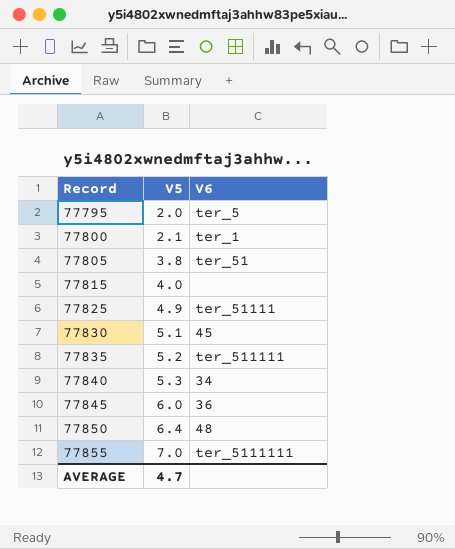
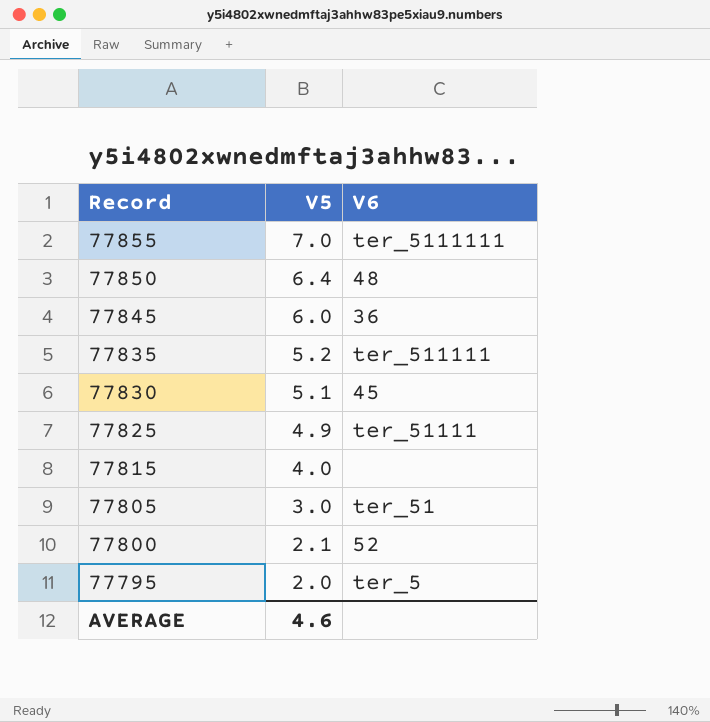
row order: Record ascending -> Record descending
row 77840: 5.3 | 34 -> none
77805 | V5: 3.8 -> 3.0
77800 | V6: ter_1 -> 52
AVERAGE | V5: 4.7 -> 4.6

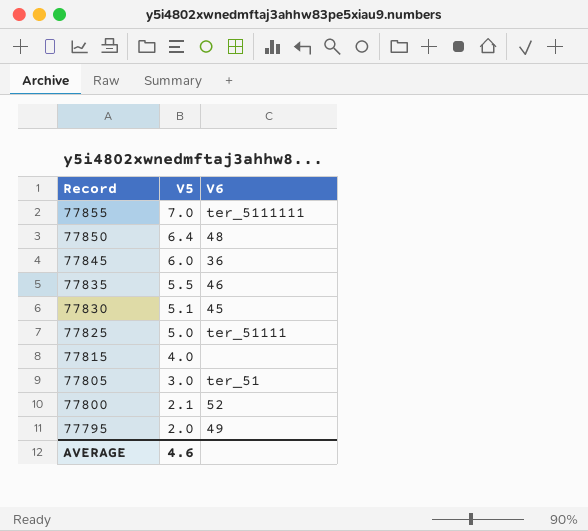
77835 | V5: 5.2 -> 5.5
77835 | V6: ter_511111 -> 46
77825 | V5: 4.9 -> 5.0
77795 | V6: ter_5 -> 49

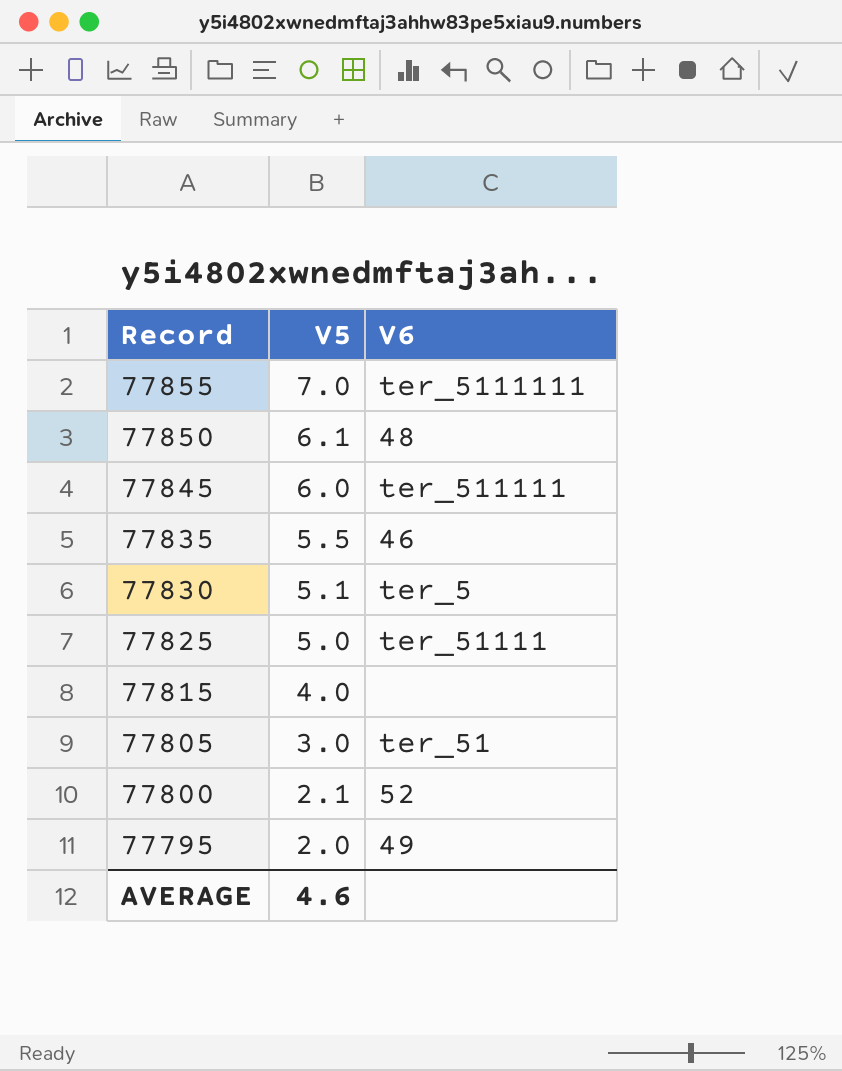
77850 | V5: 6.4 -> 6.1
77845 | V6: 36 -> ter_511111
77830 | V6: 45 -> ter_5

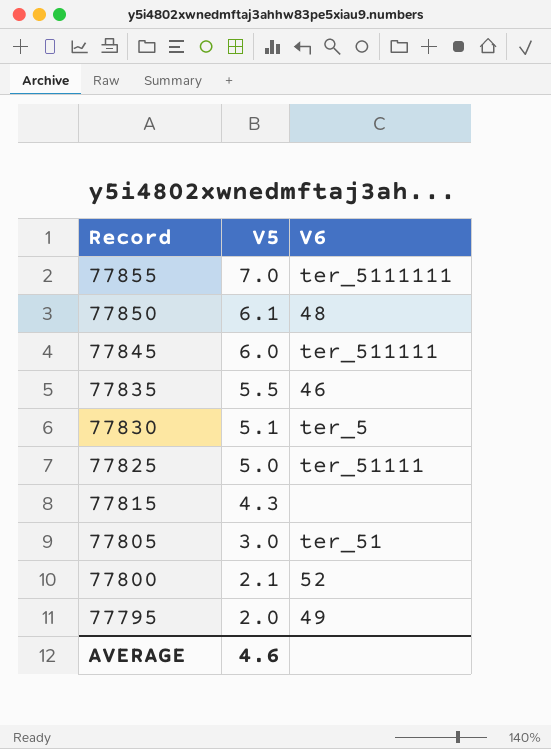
77815 | V5: 4.0 -> 4.3

